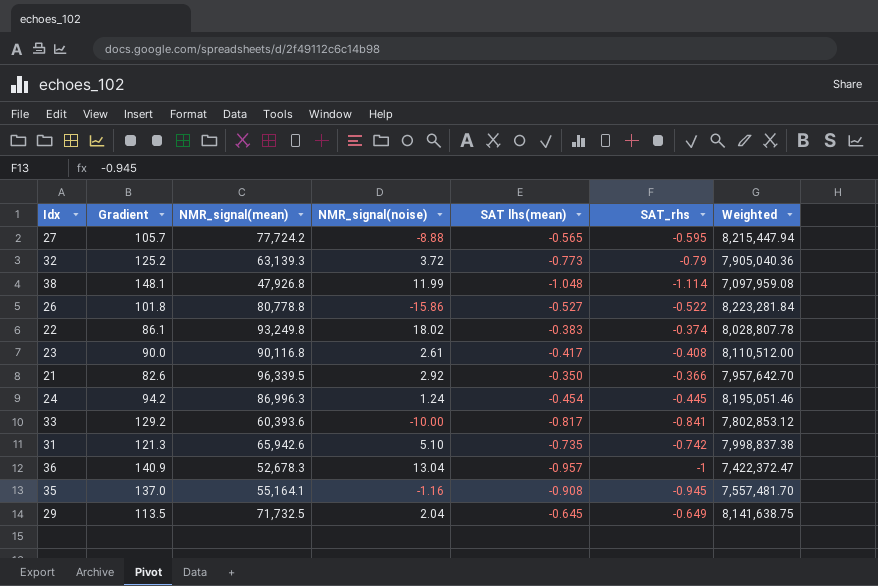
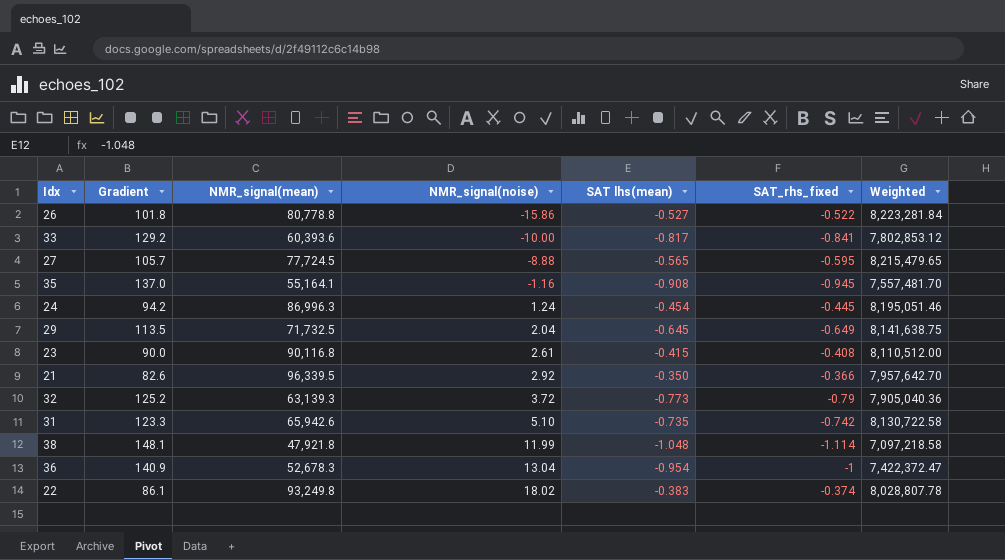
row order: none -> NMR_signal(noise) ascending
column name: SAT_rhs -> SAT_rhs_fixed
27 | NMR_signal(mean): 77,724.2 -> 77,724.5
27 | Weighted: 8,215,447.94 -> 8,215,479.65
23 | SAT lhs(mean): -0.417 -> -0.415
31 | Gradient: 121.3 -> 123.3
31 | Weighted: 7,998,837.38 -> 8,130,722.58
38 | NMR_signal(mean): 47,926.8 -> 47,921.8
38 | Weighted: 7,097,959.08 -> 7,097,218.58
36 | SAT lhs(mean): -0.957 -> -0.954

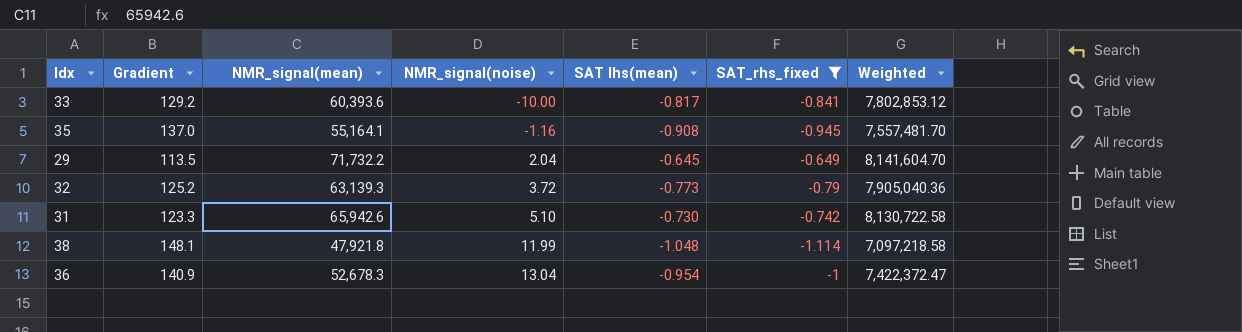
filter: none -> SAT_rhs_fixed <= -0.649
29 | NMR_signal(mean): 71,732.5 -> 71,732.2
29 | Weighted: 8,141,638.75 -> 8,141,604.70
31 | SAT lhs(mean): -0.735 -> -0.730

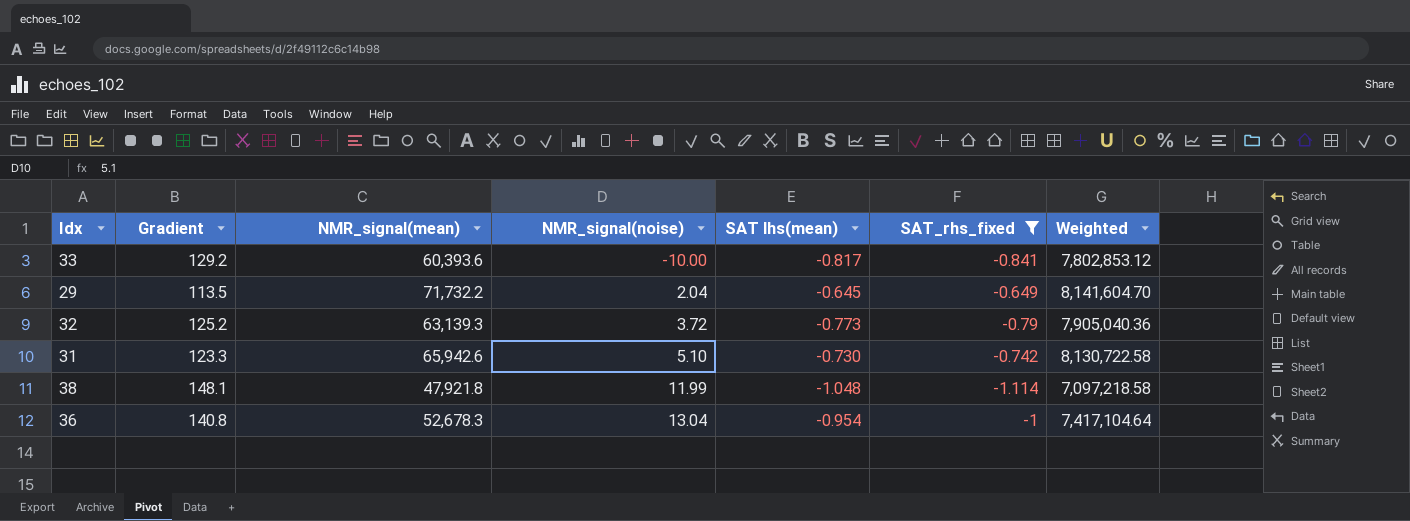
row 35: 137.0 | 55,164.1 | -1.16 | -0.908 | -0.945 | 7,557,481.70 -> none
36 | Gradient: 140.9 -> 140.8
36 | Weighted: 7,422,372.47 -> 7,417,104.64

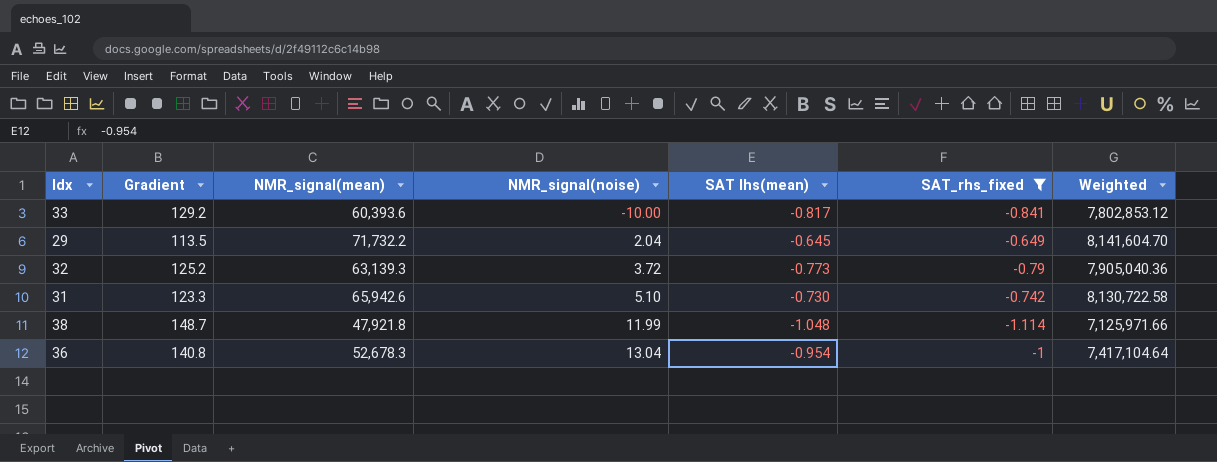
38 | Gradient: 148.1 -> 148.7
38 | Weighted: 7,097,218.58 -> 7,125,971.66

